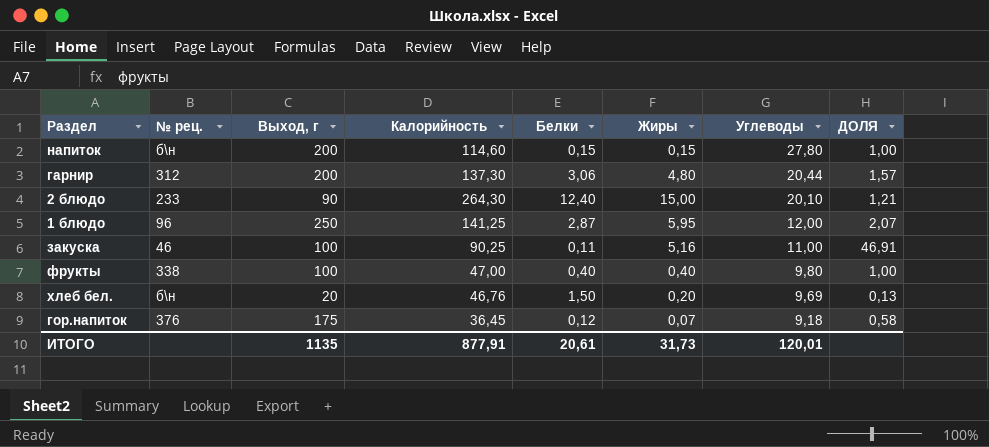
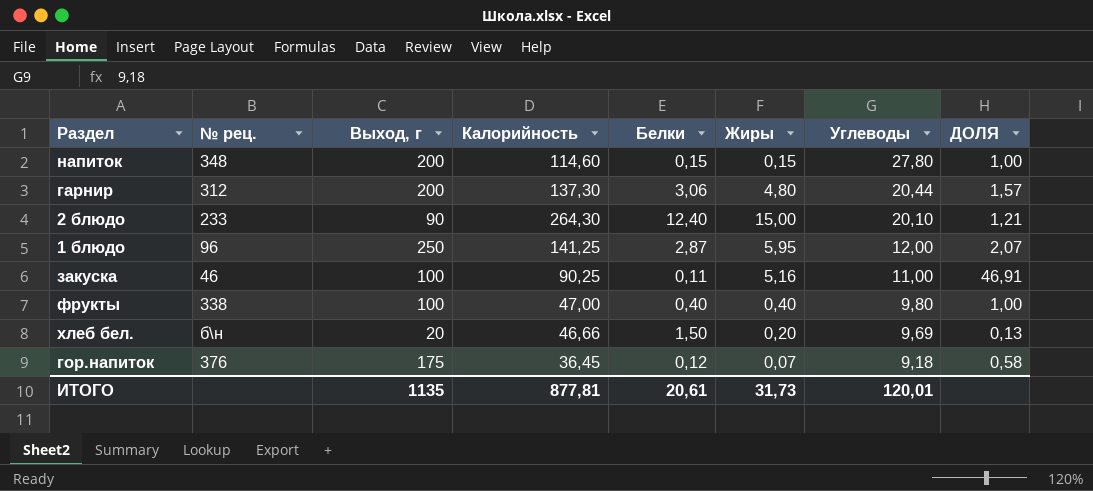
напиток | № рец.: б\н -> 348
хлеб бел. | Калорийность: 46,76 -> 46,66
ИТОГО | Калорийность: 877,91 -> 877,81

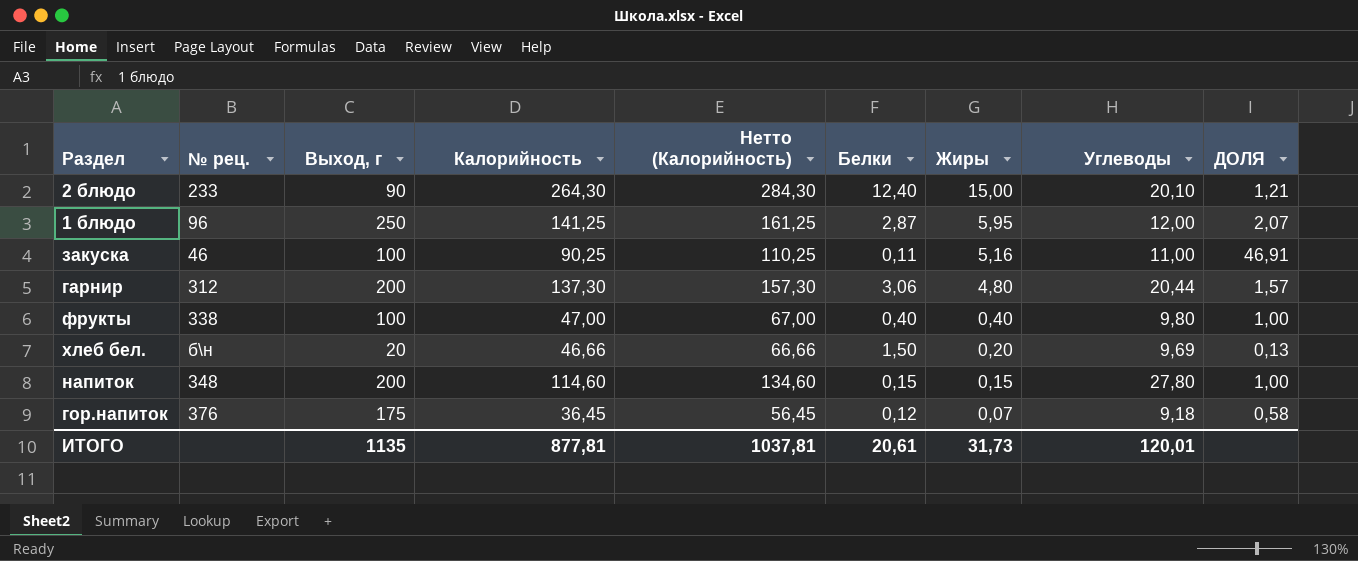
row order: Углеводы descending -> Жиры descending
column Нетто (Калорийность) | formula: none -> [Калорийность] + 20

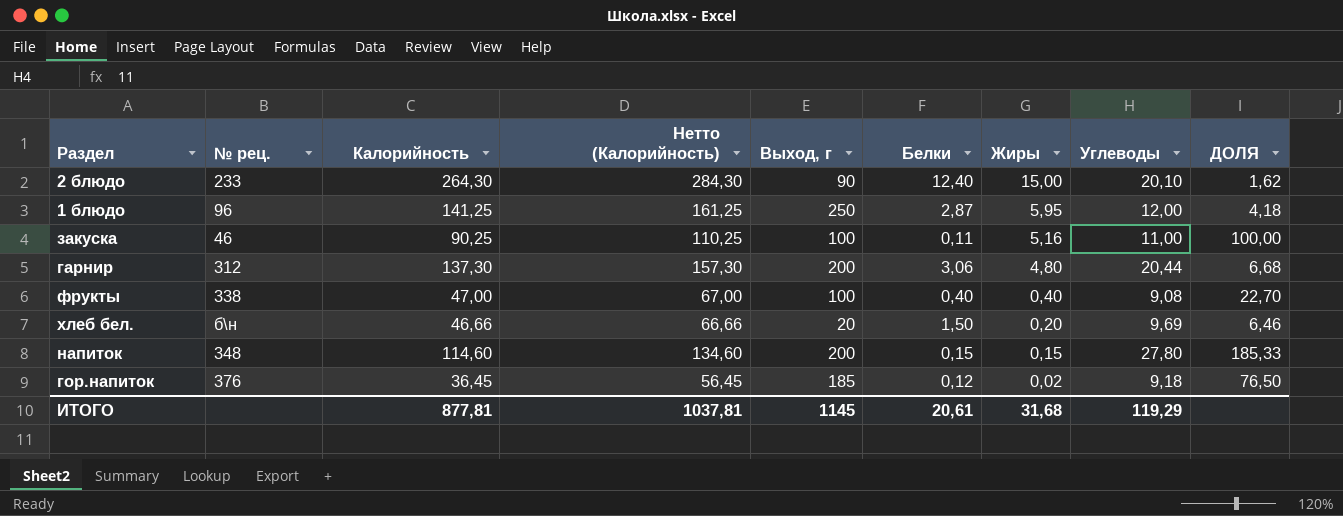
column Выход, г | position: 3 -> 5
column ДОЛЯ | formula: [Жиры] / [Белки] -> [Углеводы] / [Белки]
фрукты | Углеводы: 9,80 -> 9,08
гор.напиток | Выход, г: 175 -> 185
гор.напиток | Жиры: 0,07 -> 0,02
ИТОГО | Выход, г: 1135 -> 1145
ИТОГО | Жиры: 31,73 -> 31,68
ИТОГО | Углеводы: 120,01 -> 119,29

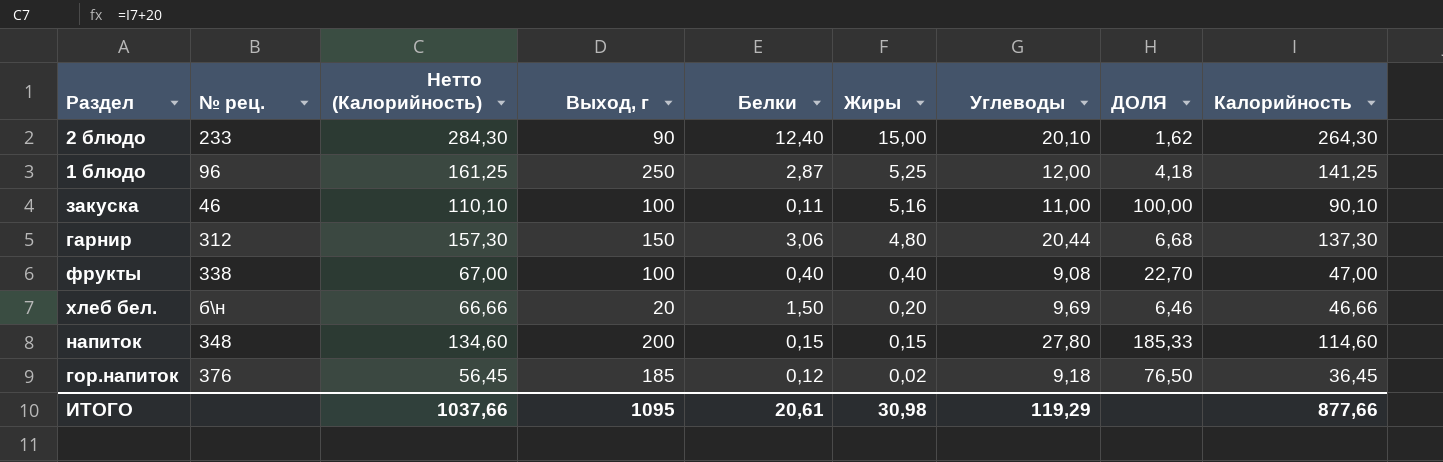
column Калорийность | position: 3 -> 9
1 блюдо | Жиры: 5,95 -> 5,25
закуска | Нетто (Калорийность): 110,25 -> 110,10
закуска | Калорийность: 90,25 -> 90,10
гарнир | Выход, г: 200 -> 150
ИТОГО | Нетто (Калорийность): 1037,81 -> 1037,66
ИТОГО | Выход, г: 1145 -> 1095
ИТОГО | Жиры: 31,68 -> 30,98
ИТОГО | Калорийность: 877,81 -> 877,66

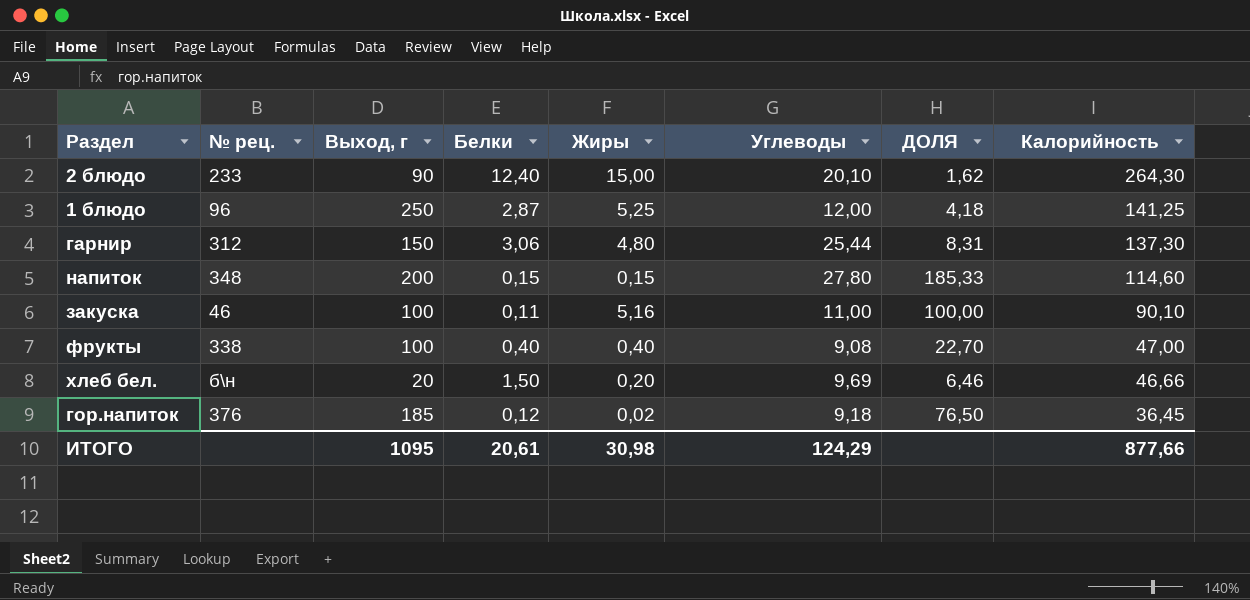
row order: Жиры descending -> Калорийность descending
column Нетто (Калорийность) | formula: [Калорийность] + 20 -> none
гарнир | Углеводы: 20,44 -> 25,44
гарнир | ДОЛЯ: 6,68 -> 8,31
ИТОГО | Углеводы: 119,29 -> 124,29

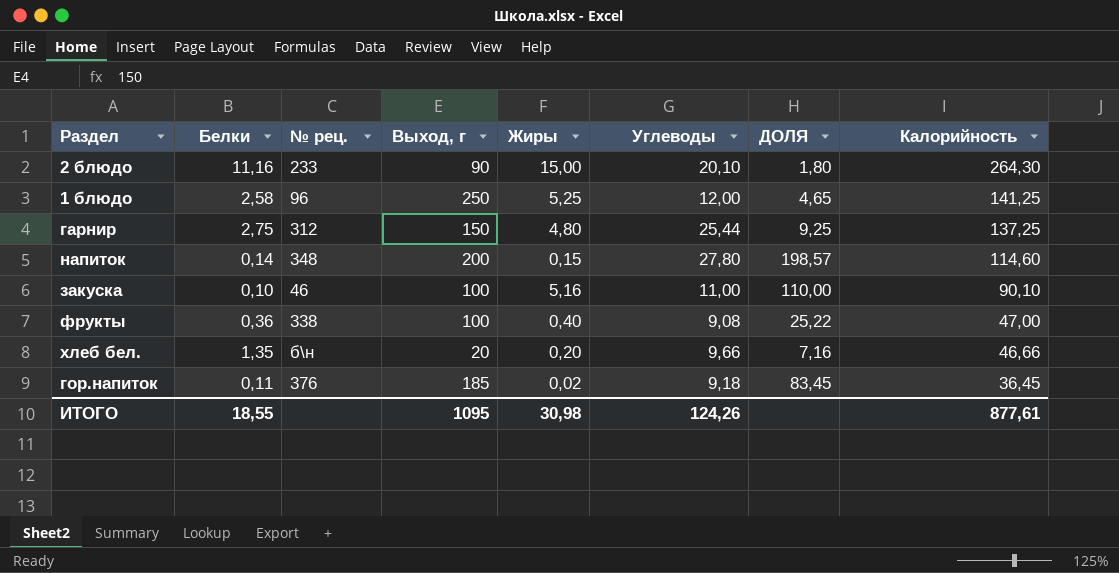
column Белки | position: 4 -> 2
2 блюдо | Белки: 12,40 -> 11,16
2 блюдо | ДОЛЯ: 1,62 -> 1,80
1 блюдо | Белки: 2,87 -> 2,58
1 блюдо | ДОЛЯ: 4,18 -> 4,65
гарнир | Белки: 3,06 -> 2,75
гарнир | ДОЛЯ: 8,31 -> 9,25
гарнир | Калорийность: 137,30 -> 137,25
напиток | Белки: 0,15 -> 0,14
напиток | ДОЛЯ: 185,33 -> 198,57
закуска | Белки: 0,11 -> 0,10
закуска | ДОЛЯ: 100,00 -> 110,00
фрукты | Белки: 0,40 -> 0,36
фрукты | ДОЛЯ: 22,70 -> 25,22
хлеб бел. | Белки: 1,50 -> 1,35
хлеб бел. | Углеводы: 9,69 -> 9,66
хлеб бел. | ДОЛЯ: 6,46 -> 7,16
гор.напиток | Белки: 0,12 -> 0,11
гор.напиток | ДОЛЯ: 76,50 -> 83,45
ИТОГО | Белки: 20,61 -> 18,55
ИТОГО | Углеводы: 124,29 -> 124,26
ИТОГО | Калорийность: 877,66 -> 877,61

